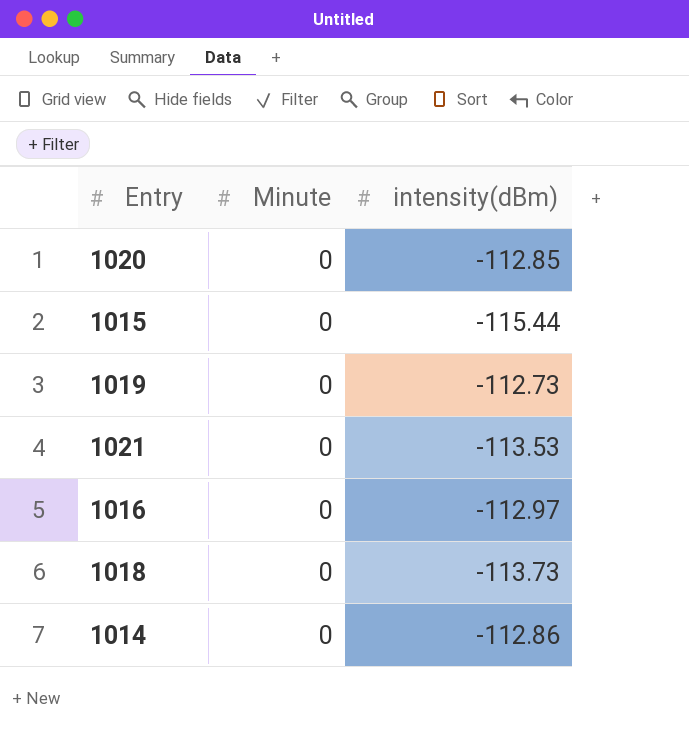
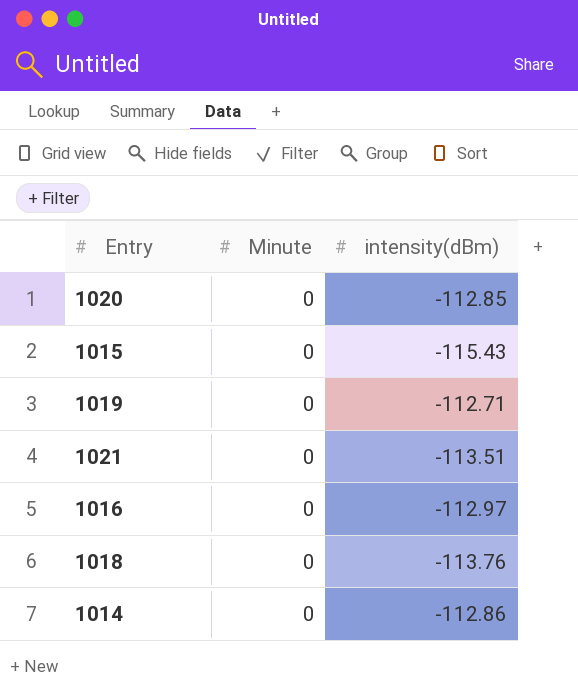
1015 | intensity(dBm): -115.44 -> -115.43
1019 | intensity(dBm): -112.73 -> -112.71
1021 | intensity(dBm): -113.53 -> -113.51
1018 | intensity(dBm): -113.73 -> -113.76

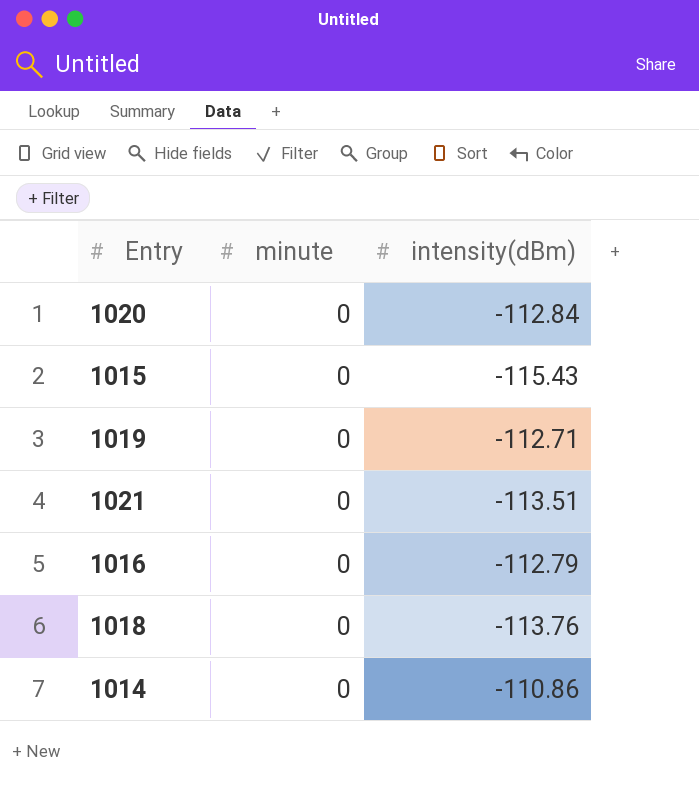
column name: Minute -> minute
1020 | intensity(dBm): -112.85 -> -112.84
1016 | intensity(dBm): -112.97 -> -112.79
1014 | intensity(dBm): -112.86 -> -110.86

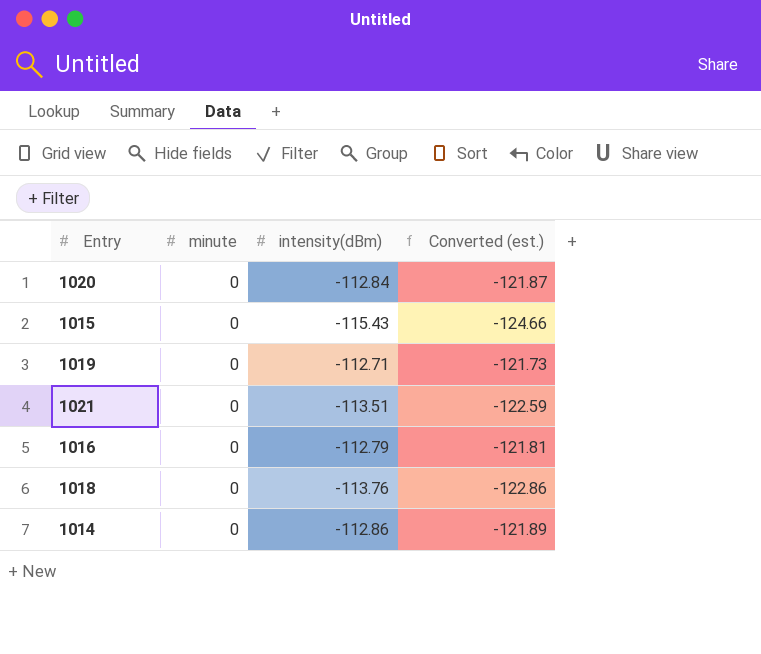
column Converted (est.) | formula: none -> [intensity(dBm)] * 1.08
1014 | intensity(dBm): -110.86 -> -112.86

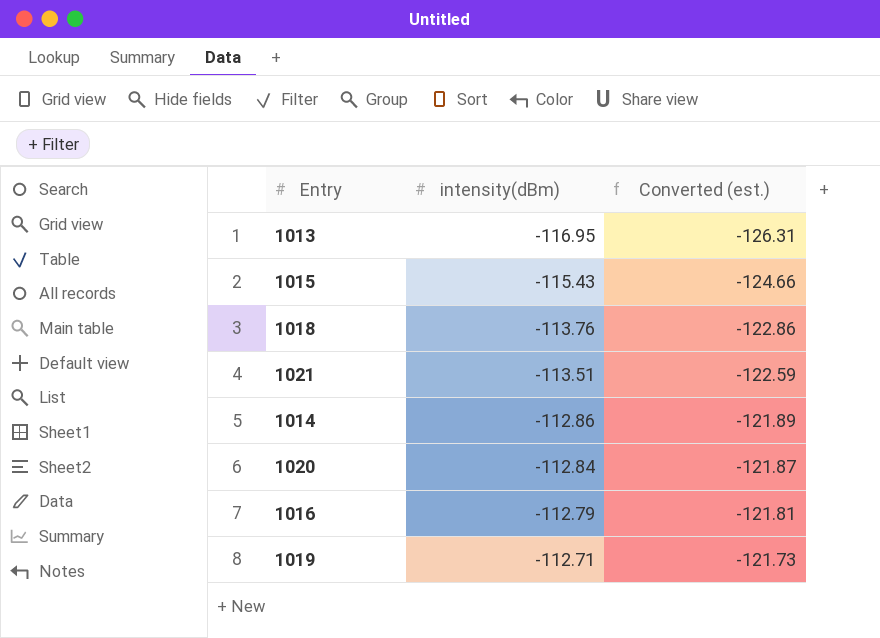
row order: none -> intensity(dBm) ascending
column minute | position: 2 -> none
row 1013: none -> -116.95 | -126.31

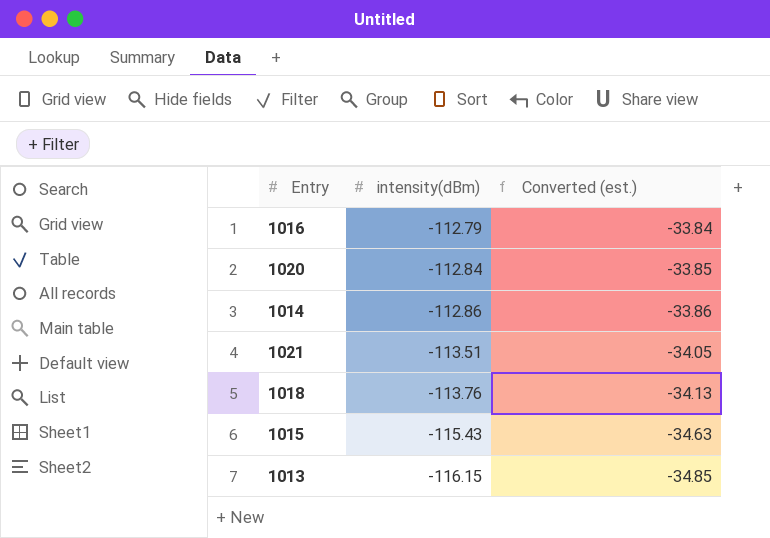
row order: intensity(dBm) ascending -> intensity(dBm) descending
column Converted (est.) | formula: [intensity(dBm)] * 1.08 -> [intensity(dBm)] * 0.3
row 1019: -112.71 | -121.73 -> none
1013 | intensity(dBm): -116.95 -> -116.15

